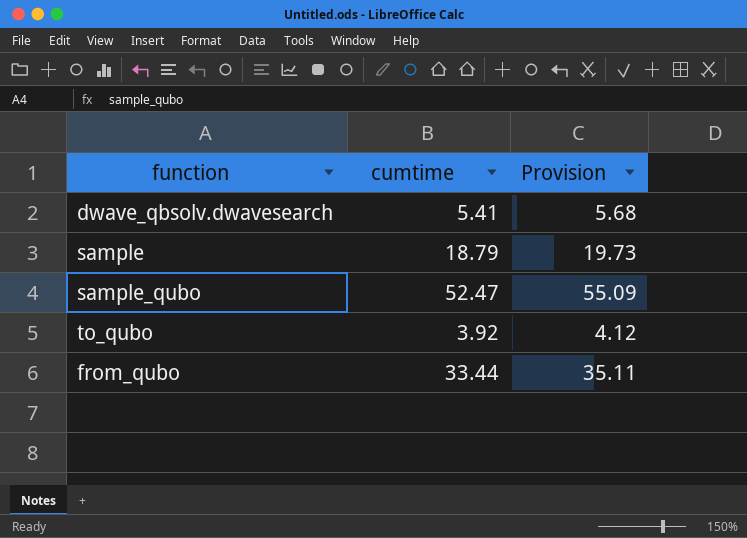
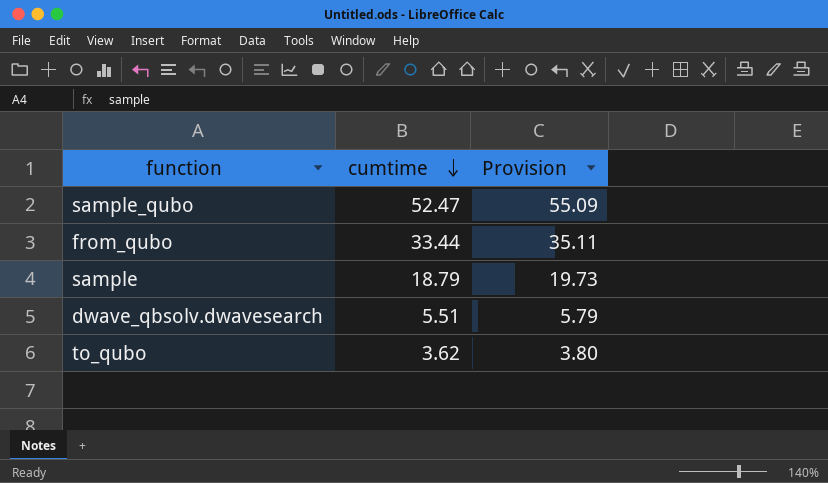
row order: none -> cumtime descending
dwave_qbsolv.dwavesearch | cumtime: 5.41 -> 5.51
dwave_qbsolv.dwavesearch | Provision: 5.68 -> 5.79
to_qubo | cumtime: 3.92 -> 3.62
to_qubo | Provision: 4.12 -> 3.80

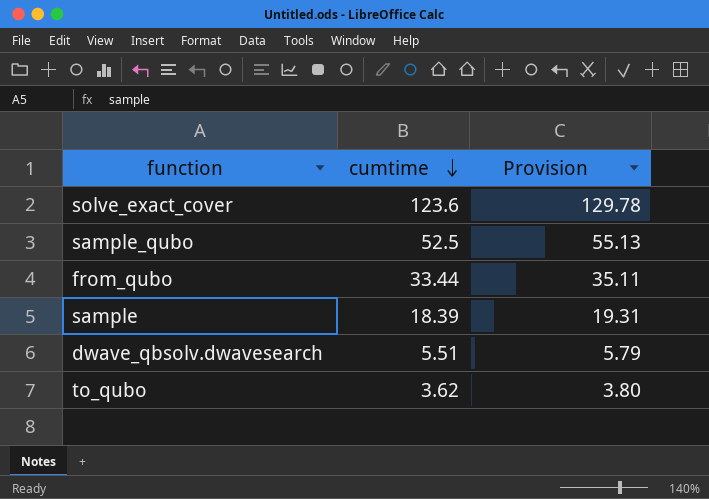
row solve_exact_cover: none -> 123.6 | 129.78
sample_qubo | cumtime: 52.47 -> 52.5
sample_qubo | Provision: 55.09 -> 55.13
sample | cumtime: 18.79 -> 18.39
sample | Provision: 19.73 -> 19.31

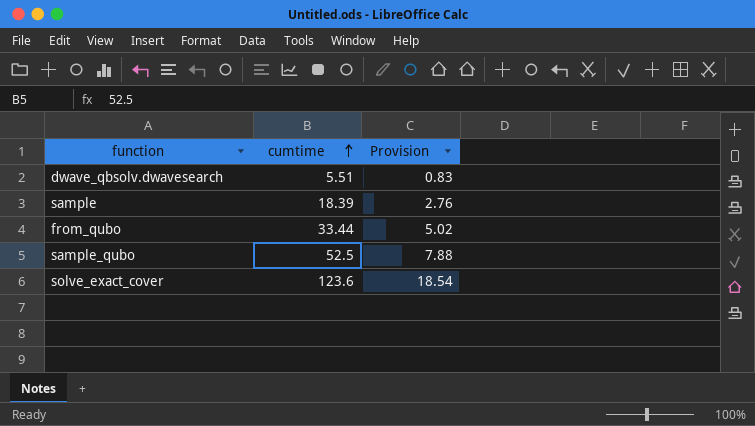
row order: cumtime descending -> cumtime ascending
column Provision | formula: [cumtime] * 1.05 -> [cumtime] * 0.15
row to_qubo: 3.62 | 3.80 -> none

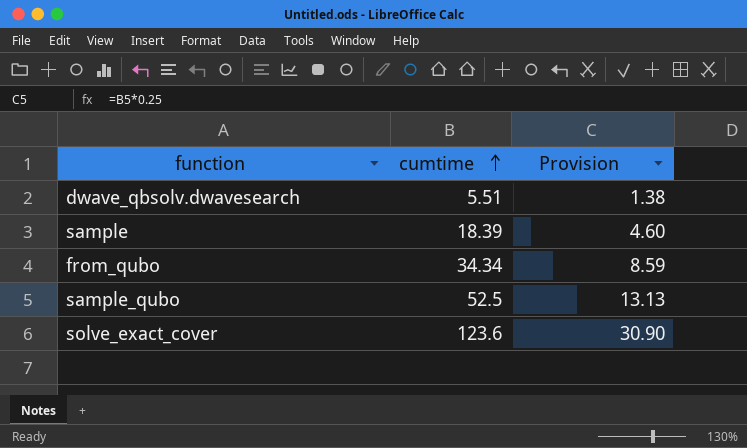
column Provision | formula: [cumtime] * 0.15 -> [cumtime] * 0.25
from_qubo | cumtime: 33.44 -> 34.34

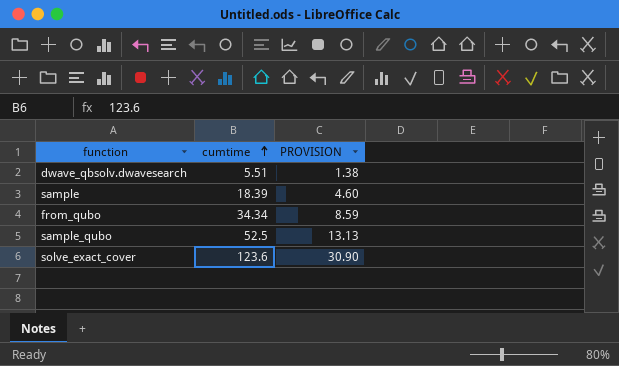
column name: Provision -> PROVISION

